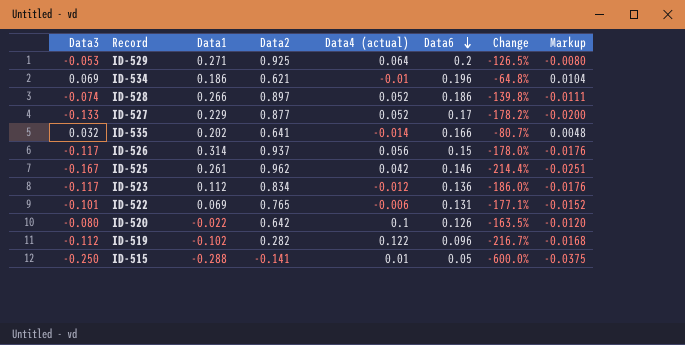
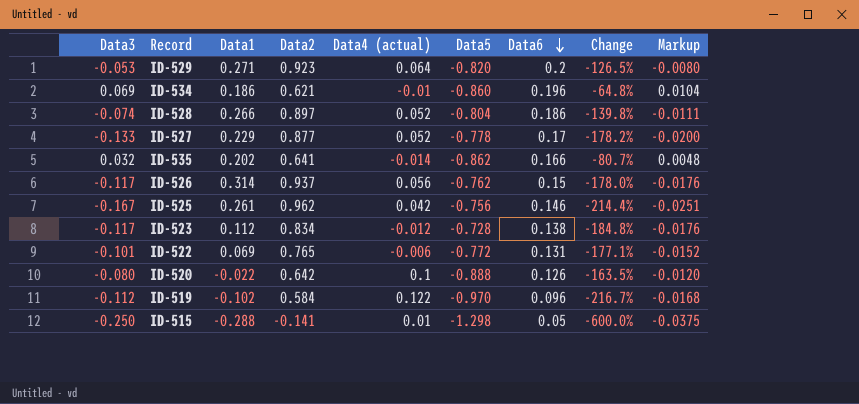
column Data5 | position: none -> 6
ID-529 | Data2: 0.925 -> 0.923
ID-523 | Data6: 0.136 -> 0.138
ID-523 | Change: -186.0% -> -184.8%
ID-519 | Data2: 0.282 -> 0.584

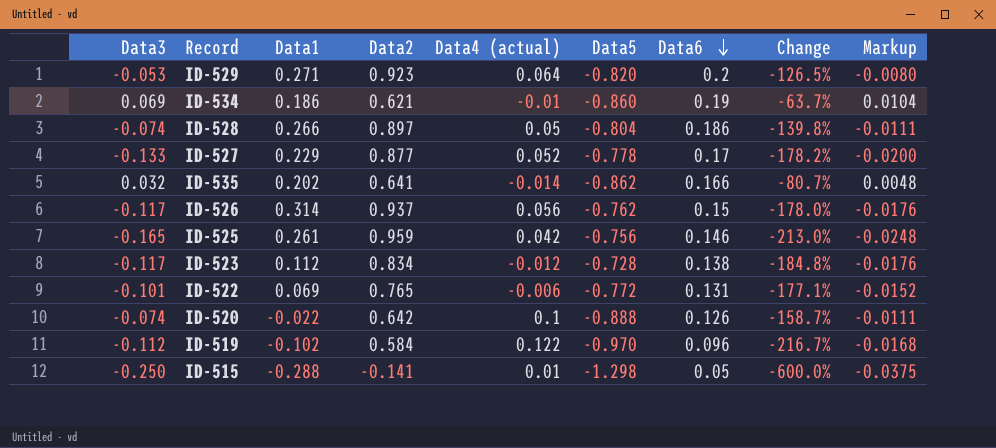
ID-534 | Data6: 0.196 -> 0.19
ID-534 | Change: -64.8% -> -63.7%
ID-528 | Data4 (actual): 0.052 -> 0.05
ID-525 | Data3: -0.167 -> -0.165
ID-525 | Data2: 0.962 -> 0.959
ID-525 | Change: -214.4% -> -213.0%
ID-525 | Markup: -0.0251 -> -0.0248
ID-520 | Data3: -0.080 -> -0.074
ID-520 | Change: -163.5% -> -158.7%
ID-520 | Markup: -0.0120 -> -0.0111

